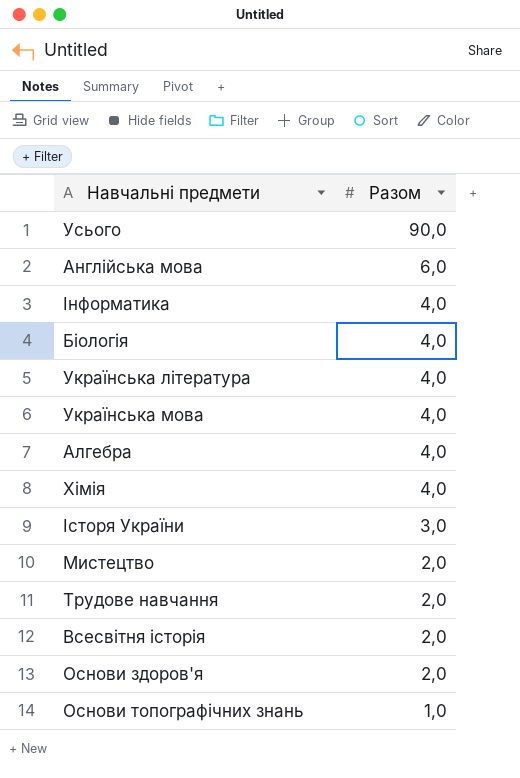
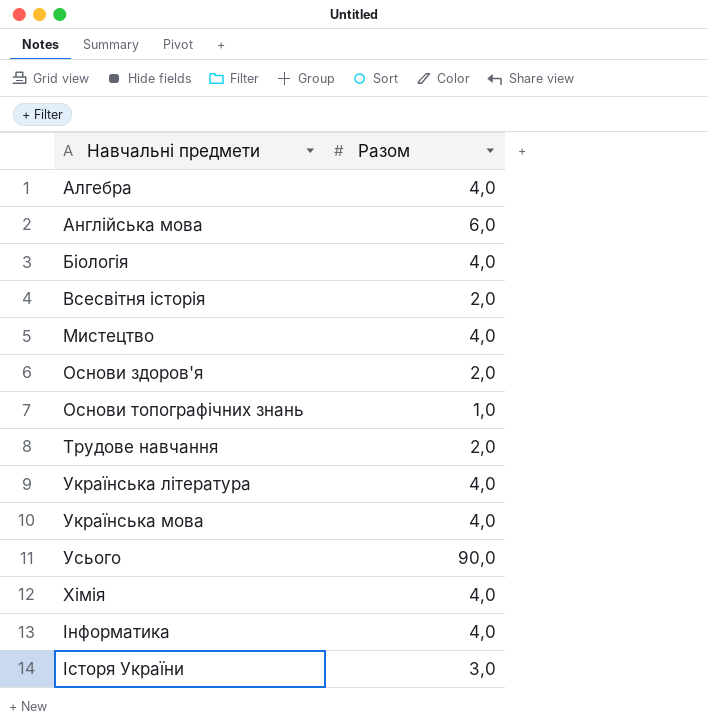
row order: Разом descending -> Навчальні предмети ascending
Мистецтво | Разом: 2,0 -> 4,0

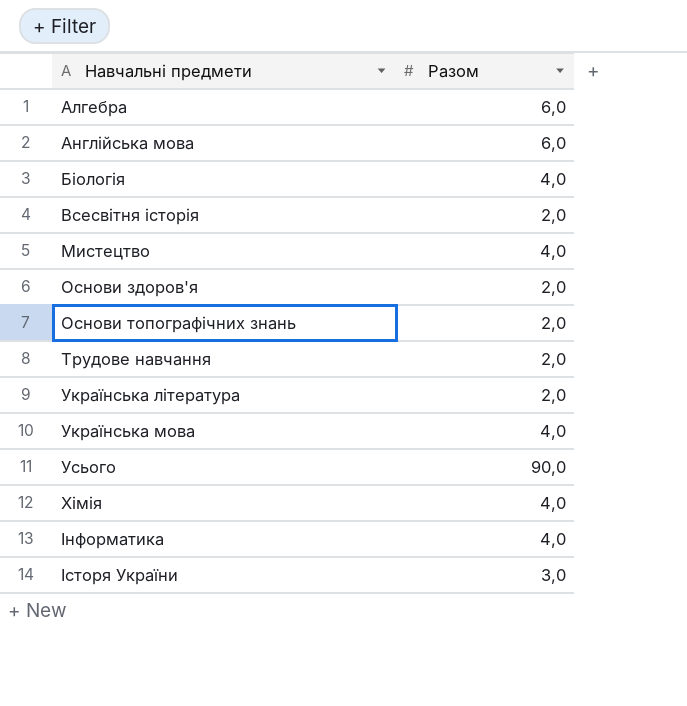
Алгебра | Разом: 4,0 -> 6,0
Основи топографічних знань | Разом: 1,0 -> 2,0
Українська література | Разом: 4,0 -> 2,0

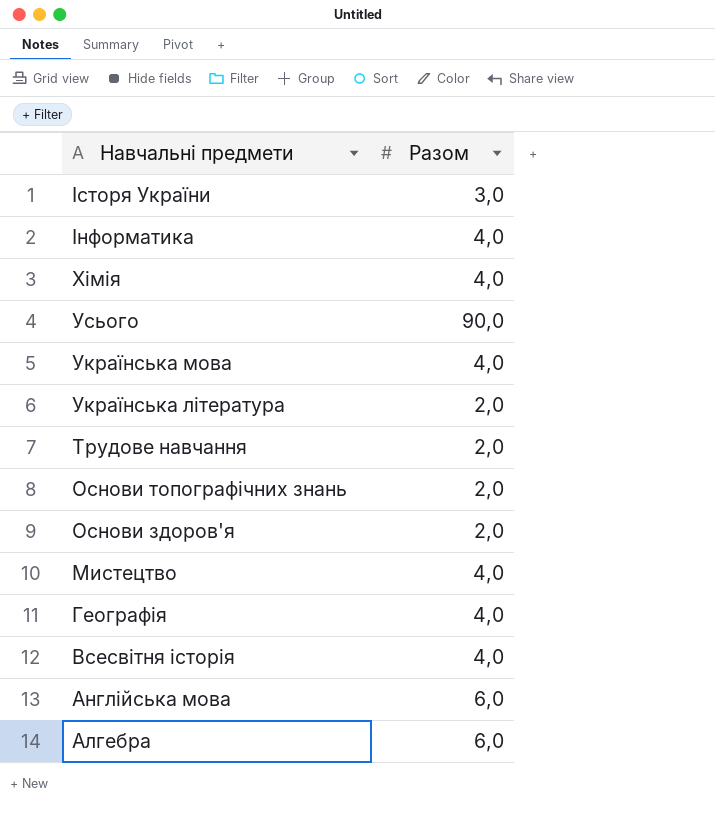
row order: Навчальні предмети ascending -> Навчальні предмети descending
row Біологія: 4,0 -> none
row Географія: none -> 4,0
Всесвітня історія | Разом: 2,0 -> 4,0

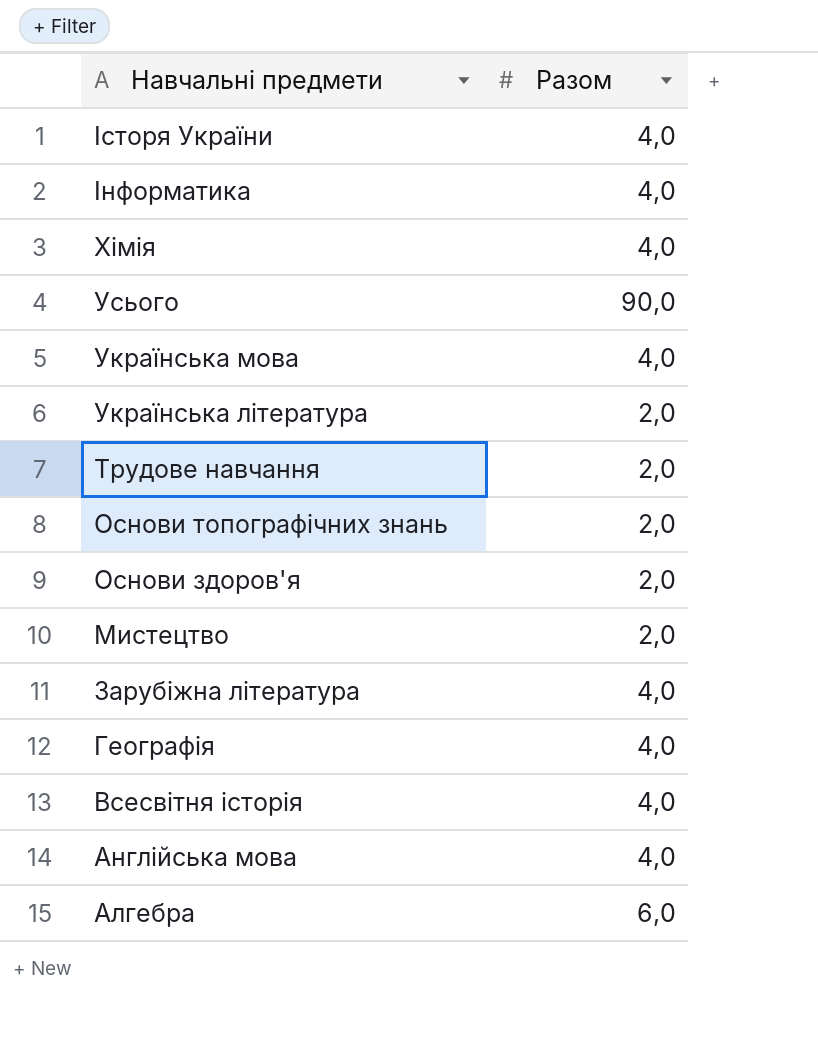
Історя України | Разом: 3,0 -> 4,0
Мистецтво | Разом: 4,0 -> 2,0
row Зарубіжна література: none -> 4,0
Англійська мова | Разом: 6,0 -> 4,0

